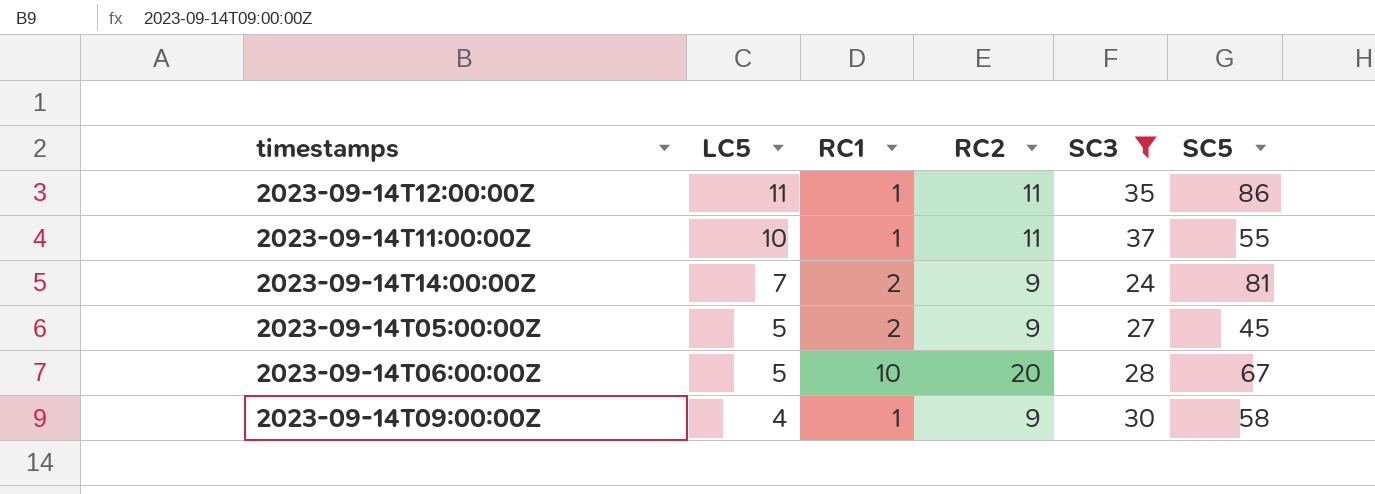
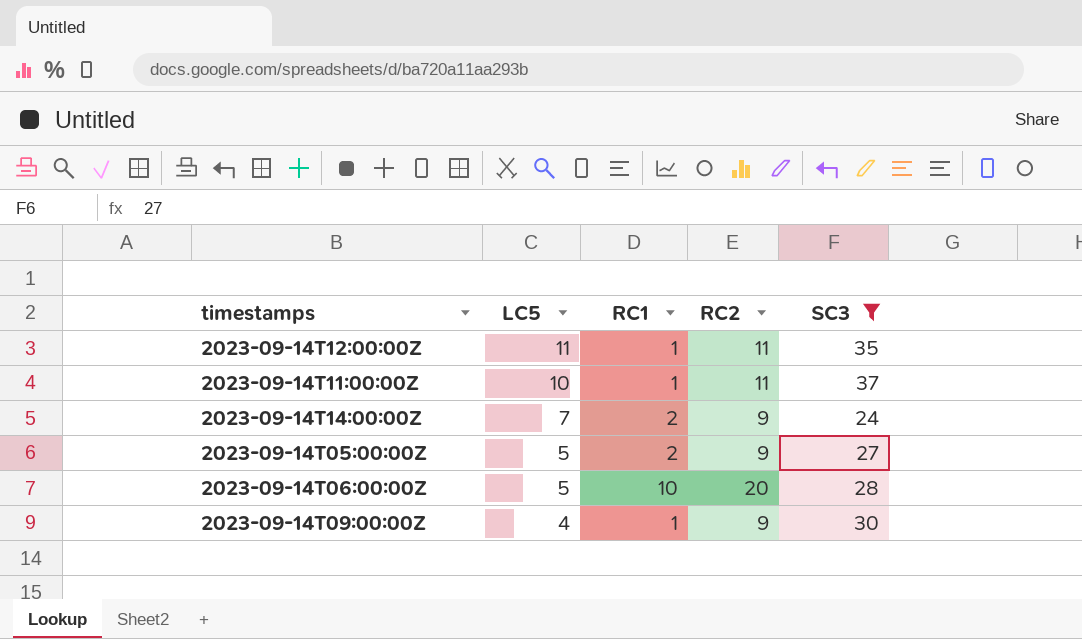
column SC5 | position: 6 -> none

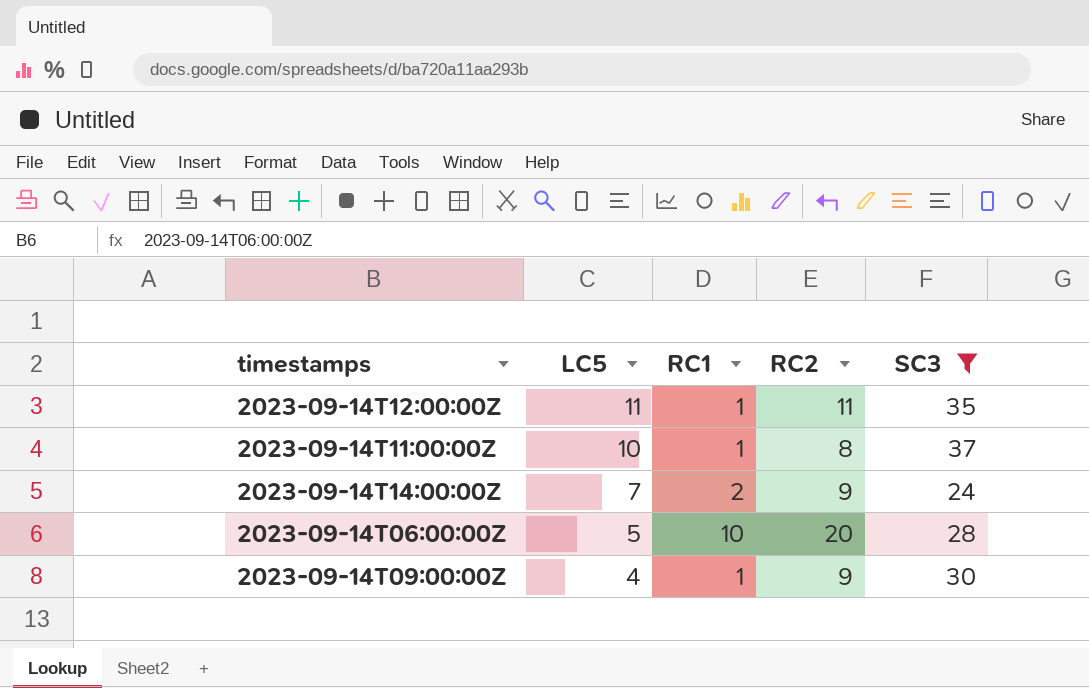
row 2023-09-14T05:00:00Z: 5 | 2 | 9 | 27 -> none
2023-09-14T11:00:00Z | RC2: 11 -> 8

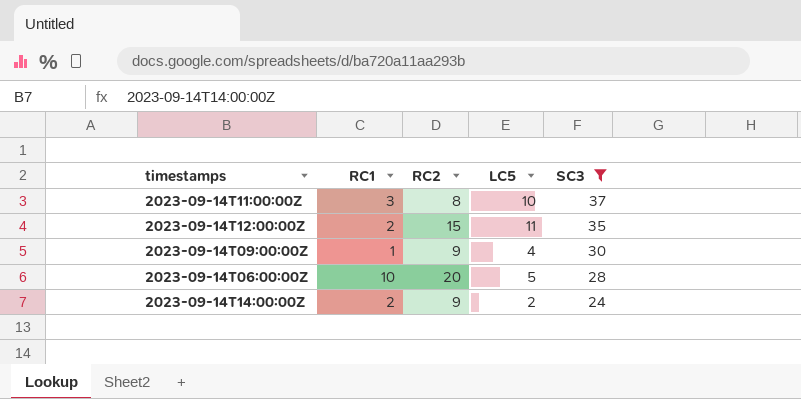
row order: LC5 descending -> SC3 descending
column LC5 | position: 2 -> 4
2023-09-14T11:00:00Z | RC1: 1 -> 3
2023-09-14T12:00:00Z | RC1: 1 -> 2
2023-09-14T12:00:00Z | RC2: 11 -> 15
2023-09-14T14:00:00Z | LC5: 7 -> 2

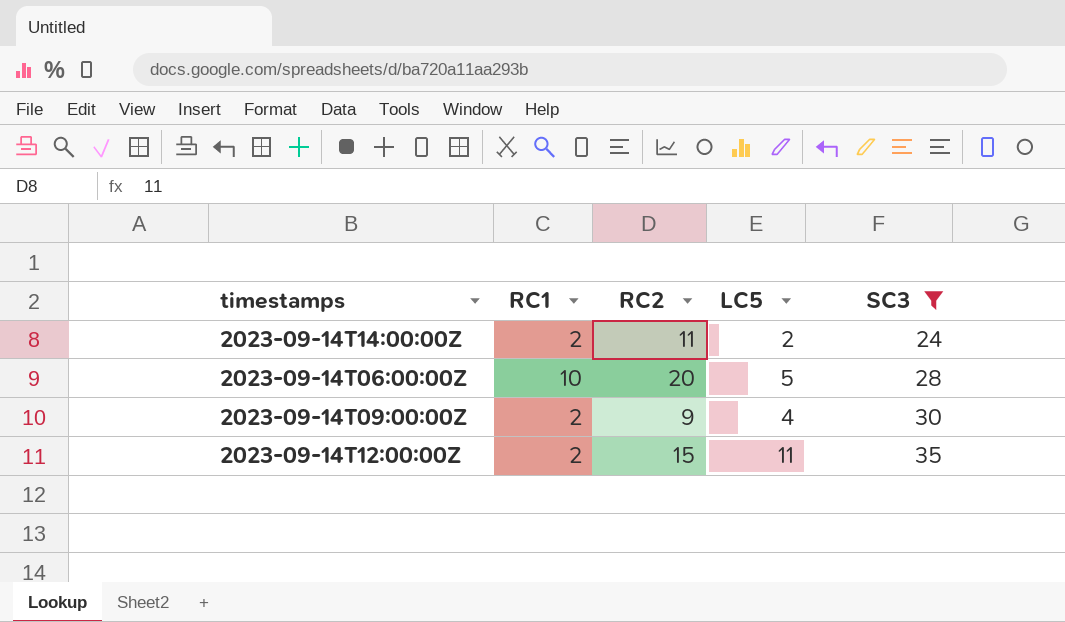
row order: SC3 descending -> SC3 ascending
row 2023-09-14T11:00:00Z: 3 | 8 | 10 | 37 -> none
2023-09-14T14:00:00Z | RC2: 9 -> 11
2023-09-14T09:00:00Z | RC1: 1 -> 2

